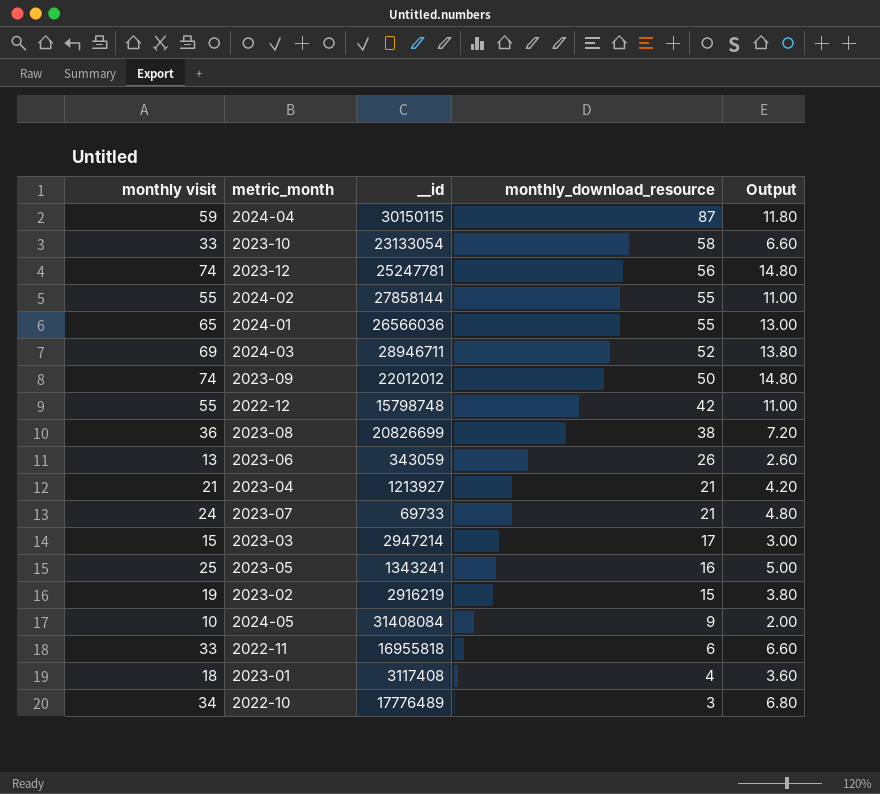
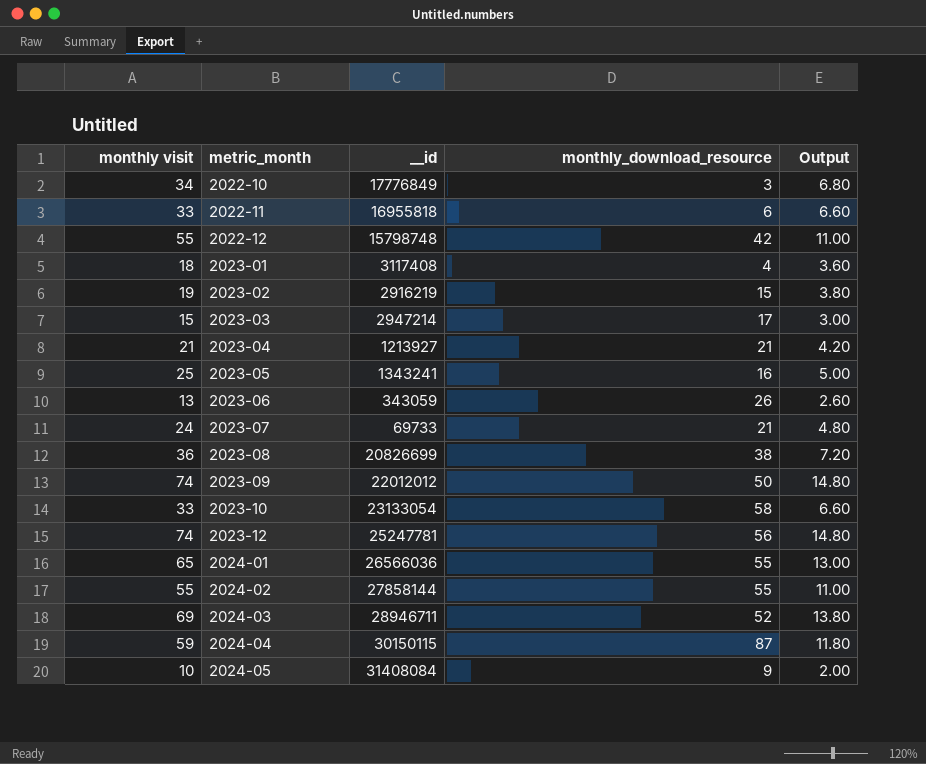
row order: monthly_download_resource descending -> metric_month ascending
2022-10 | __id: 17776489 -> 17776849

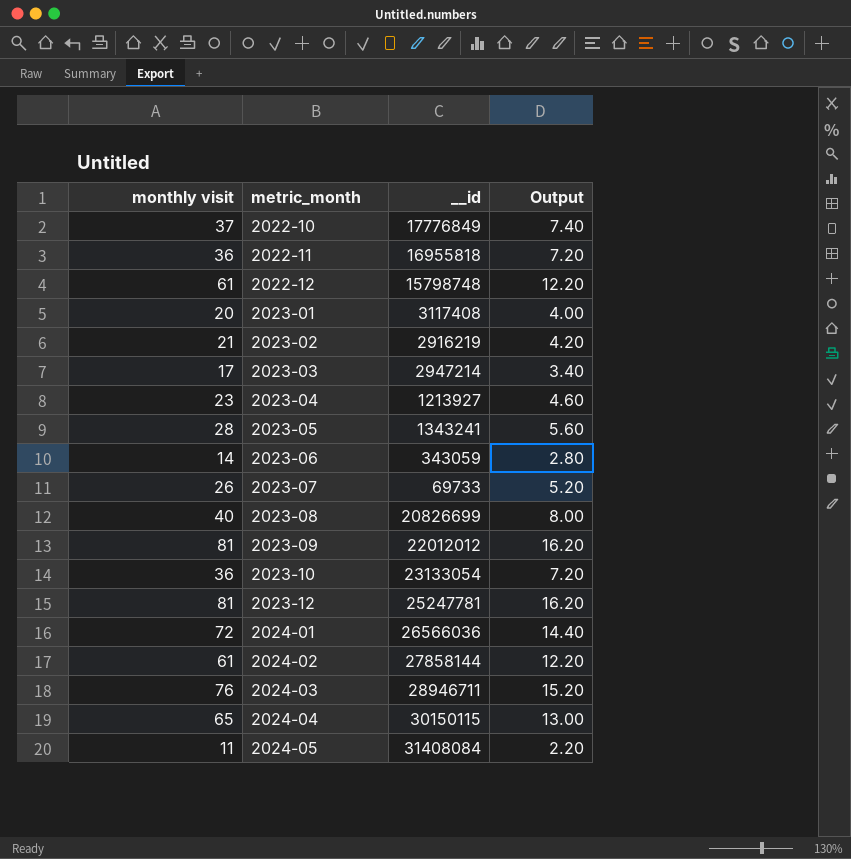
column monthly_download_resource | position: 4 -> none
2022-10 | monthly visit: 34 -> 37
2022-10 | Output: 6.80 -> 7.40
2022-11 | monthly visit: 33 -> 36
2022-11 | Output: 6.60 -> 7.20
2022-12 | monthly visit: 55 -> 61
2022-12 | Output: 11.00 -> 12.20
2023-01 | monthly visit: 18 -> 20
2023-01 | Output: 3.60 -> 4.00
2023-02 | monthly visit: 19 -> 21
2023-02 | Output: 3.80 -> 4.20
2023-03 | monthly visit: 15 -> 17
2023-03 | Output: 3.00 -> 3.40
2023-04 | monthly visit: 21 -> 23
2023-04 | Output: 4.20 -> 4.60
2023-05 | monthly visit: 25 -> 28
2023-05 | Output: 5.00 -> 5.60
2023-06 | monthly visit: 13 -> 14
2023-06 | Output: 2.60 -> 2.80
2023-07 | monthly visit: 24 -> 26
2023-07 | Output: 4.80 -> 5.20
2023-08 | monthly visit: 36 -> 40
2023-08 | Output: 7.20 -> 8.00
2023-09 | monthly visit: 74 -> 81
2023-09 | Output: 14.80 -> 16.20
2023-10 | monthly visit: 33 -> 36
2023-10 | Output: 6.60 -> 7.20
2023-12 | monthly visit: 74 -> 81
2023-12 | Output: 14.80 -> 16.20
2024-01 | monthly visit: 65 -> 72
2024-01 | Output: 13.00 -> 14.40
2024-02 | monthly visit: 55 -> 61
2024-02 | Output: 11.00 -> 12.20
2024-03 | monthly visit: 69 -> 76
2024-03 | Output: 13.80 -> 15.20
2024-04 | monthly visit: 59 -> 65
2024-04 | Output: 11.80 -> 13.00
2024-05 | monthly visit: 10 -> 11
2024-05 | Output: 2.00 -> 2.20

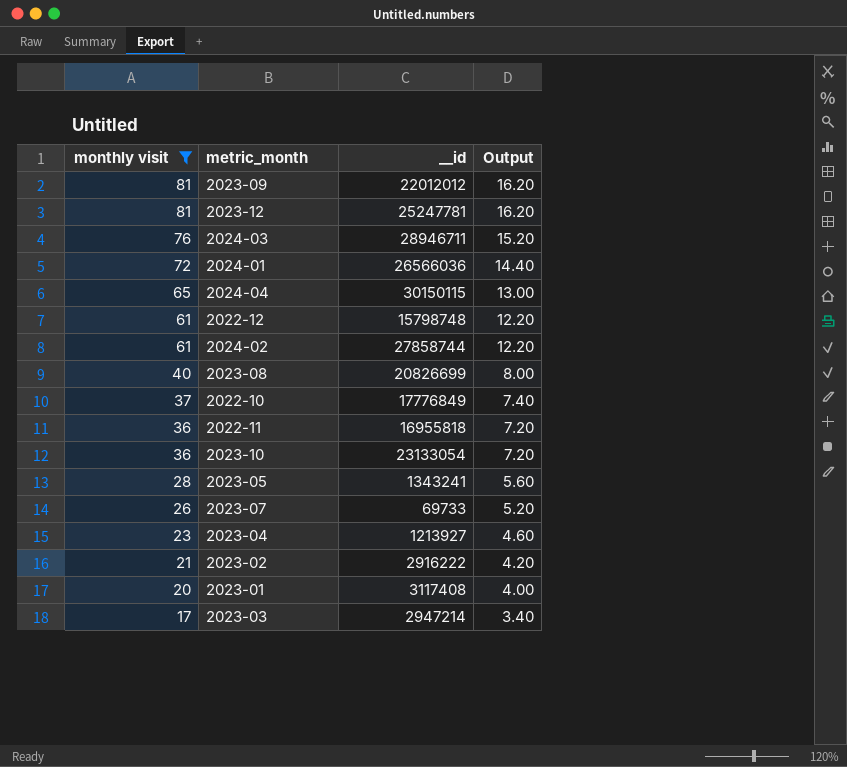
filter: none -> monthly visit >= 17
row order: metric_month ascending -> monthly visit descending
2024-02 | __id: 27858144 -> 27858744
2023-02 | __id: 2916219 -> 2916222

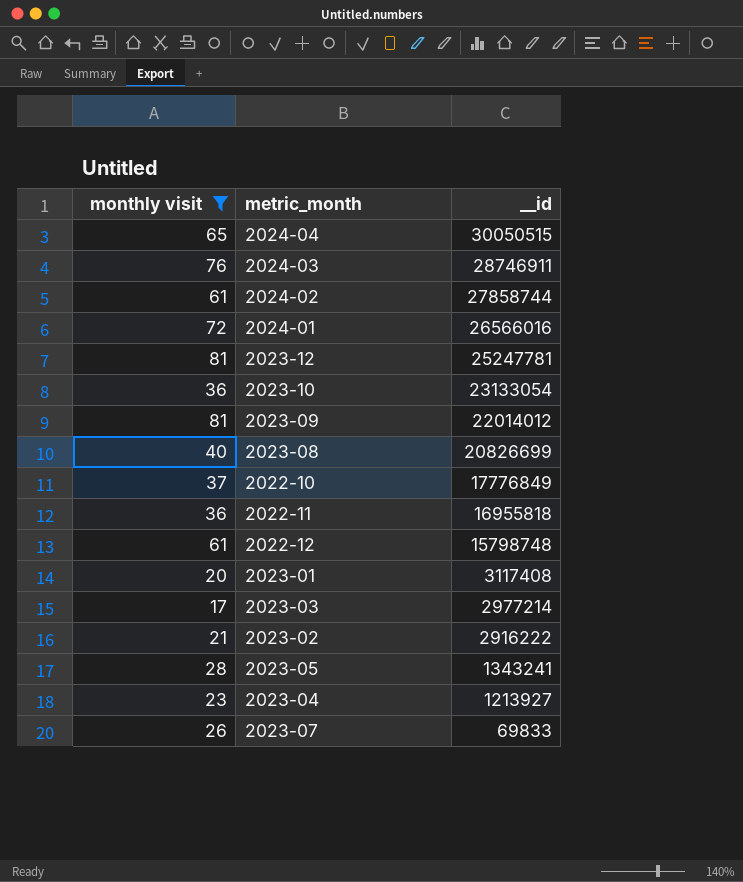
row order: monthly visit descending -> __id descending
column Output | formula: [monthly visit] * 0.2 -> none
2024-04 | __id: 30150115 -> 30050515
2024-03 | __id: 28946711 -> 28746911
2024-01 | __id: 26566036 -> 26566016
2023-09 | __id: 22012012 -> 22014012
2023-03 | __id: 2947214 -> 2977214
2023-07 | __id: 69733 -> 69833

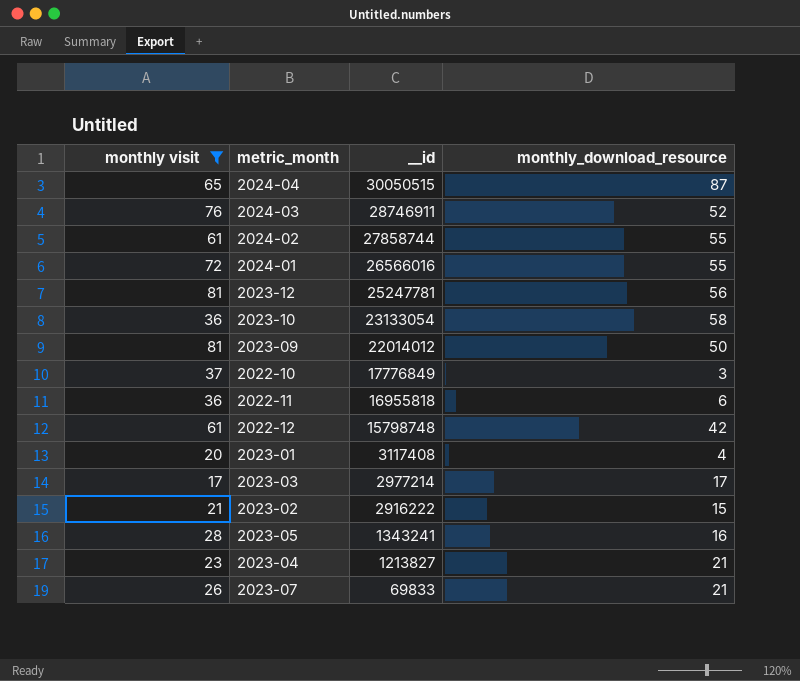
column monthly_download_resource | position: none -> 4
row 2023-08: 40 | 20826699 -> none
2023-04 | __id: 1213927 -> 1213827

